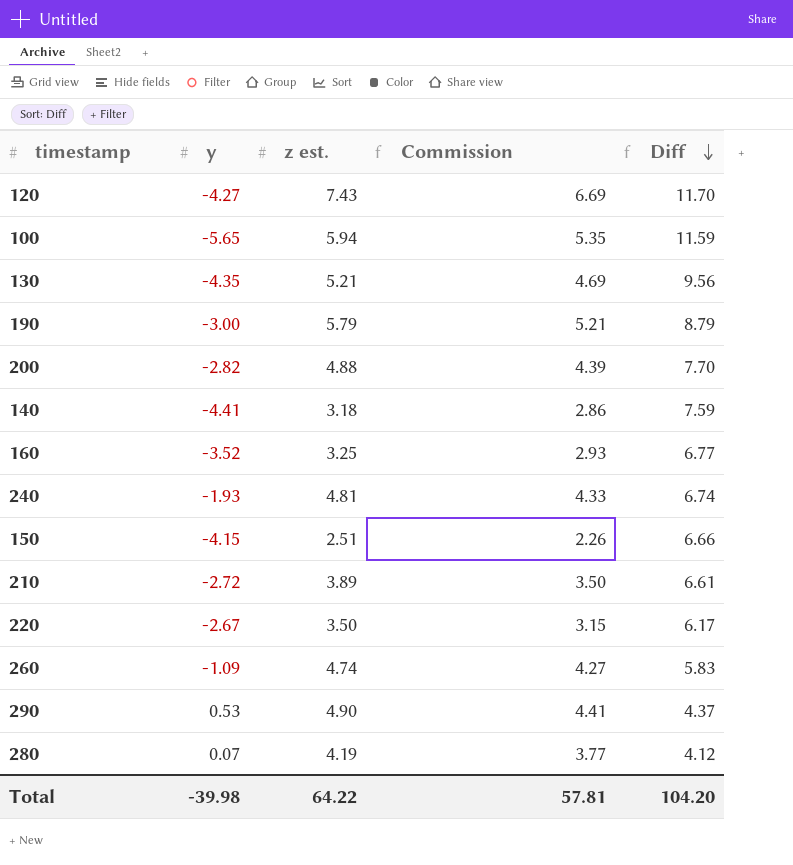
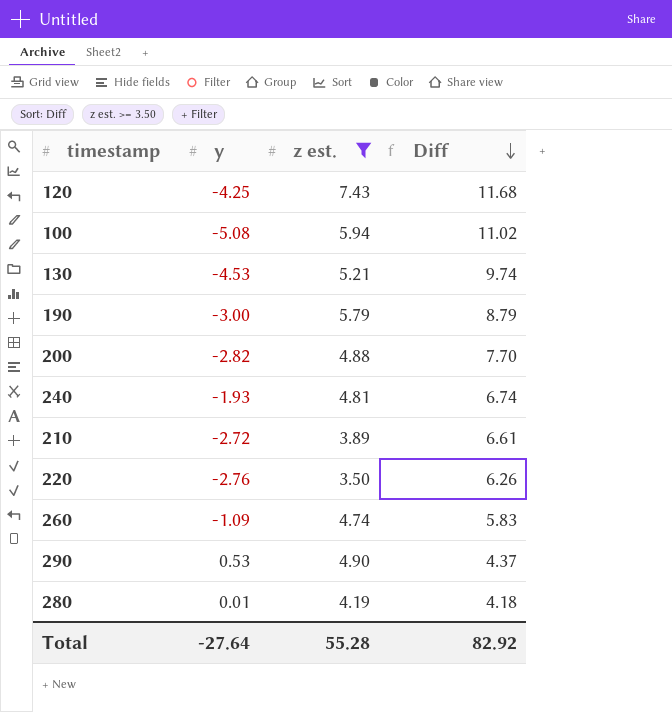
filter: none -> z est. >= 3.50
column Commission | formula: [z est.] * 0.9 -> none
120 | y: -4.27 -> -4.25
120 | Diff: 11.70 -> 11.68
100 | y: -5.65 -> -5.08
100 | Diff: 11.59 -> 11.02
130 | y: -4.35 -> -4.53
130 | Diff: 9.56 -> 9.74
220 | y: -2.67 -> -2.76
220 | Diff: 6.17 -> 6.26
280 | y: 0.07 -> 0.01
280 | Diff: 4.12 -> 4.18
Total | y: -39.98 -> -27.64
Total | z est.: 64.22 -> 55.28
Total | Diff: 104.20 -> 82.92

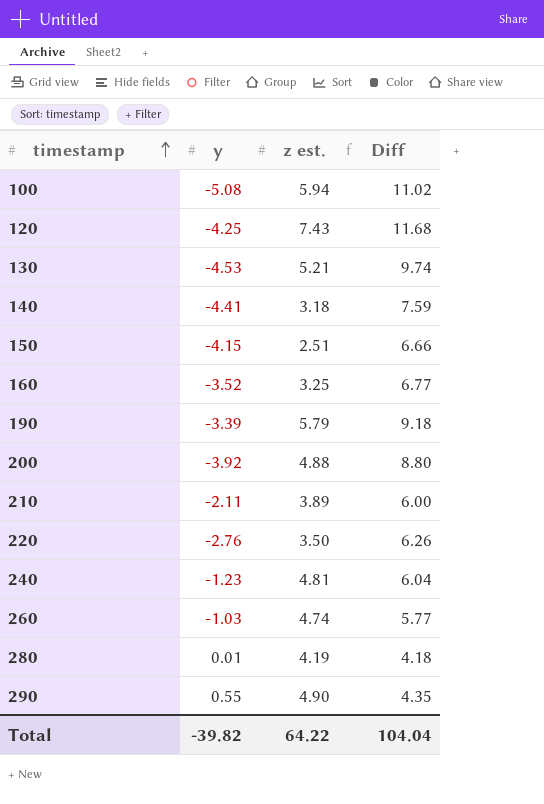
filter: z est. >= 3.50 -> none
row order: Diff descending -> timestamp ascending
190 | y: -3.00 -> -3.39
190 | Diff: 8.79 -> 9.18
200 | y: -2.82 -> -3.92
200 | Diff: 7.70 -> 8.80
210 | y: -2.72 -> -2.11
210 | Diff: 6.61 -> 6.00
240 | y: -1.93 -> -1.23
240 | Diff: 6.74 -> 6.04
260 | y: -1.09 -> -1.03
260 | Diff: 5.83 -> 5.77
290 | y: 0.53 -> 0.55
290 | Diff: 4.37 -> 4.35
Total | y: -27.64 -> -39.82
Total | z est.: 55.28 -> 64.22
Total | Diff: 82.92 -> 104.04

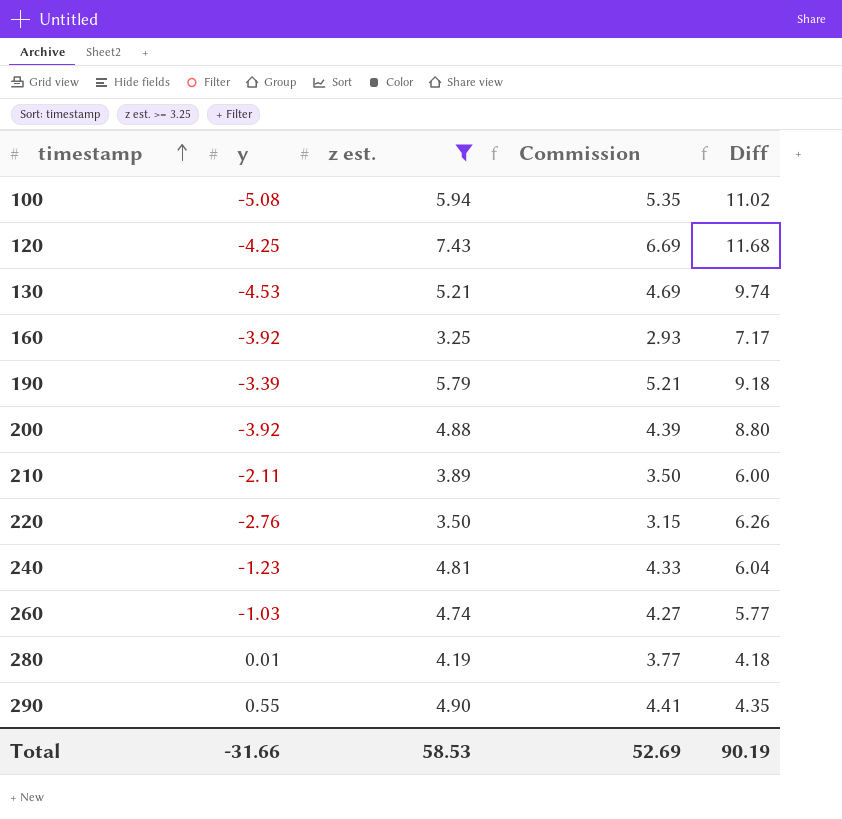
filter: none -> z est. >= 3.25
column Commission | formula: none -> [z est.] * 0.9
160 | y: -3.52 -> -3.92
160 | Diff: 6.77 -> 7.17
Total | y: -39.82 -> -31.66
Total | z est.: 64.22 -> 58.53
Total | Diff: 104.04 -> 90.19

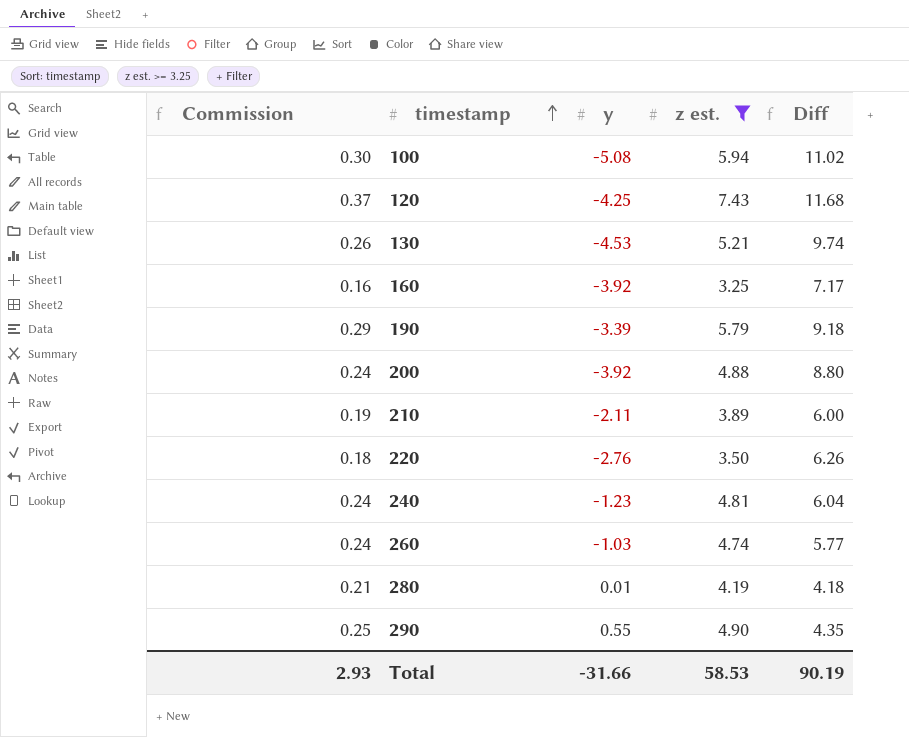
column Commission | formula: [z est.] * 0.9 -> [z est.] * 0.05
column Commission | position: 4 -> 1
Total | Commission: 52.69 -> 2.93

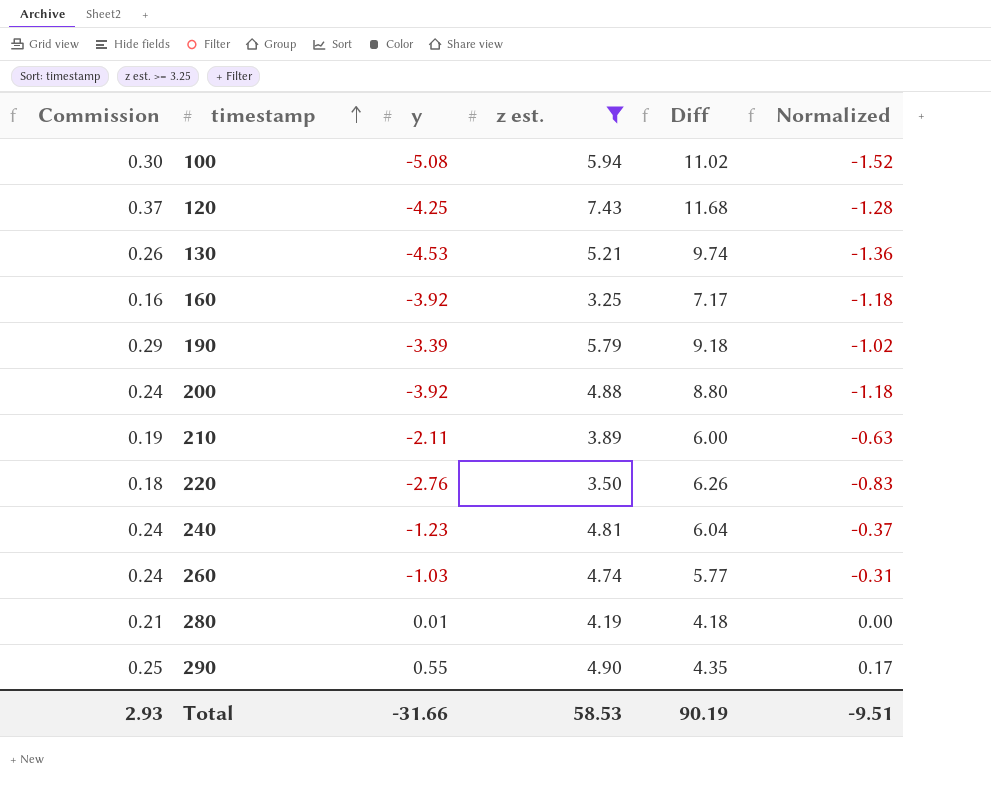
column Normalized | formula: none -> [y] * 0.3

